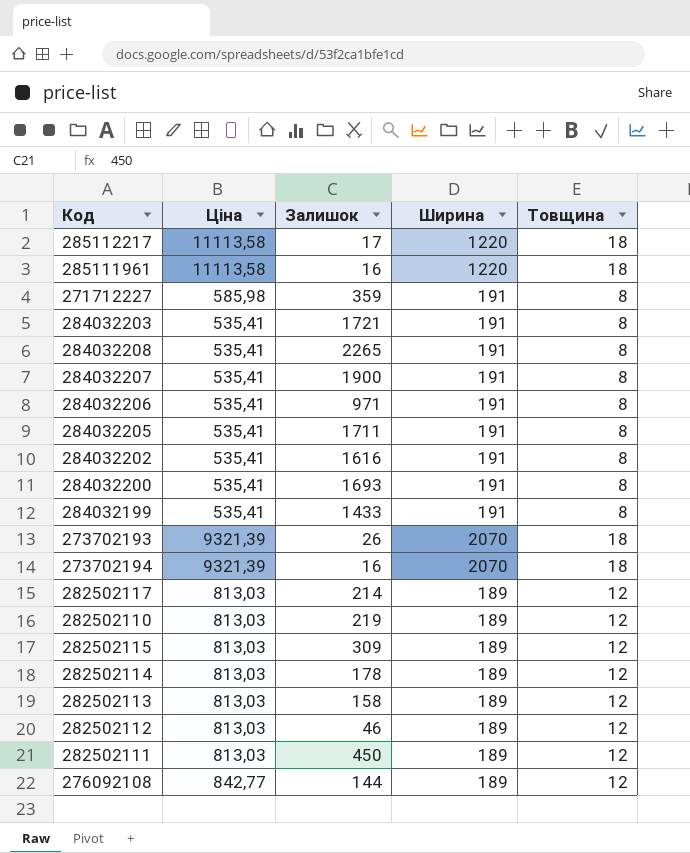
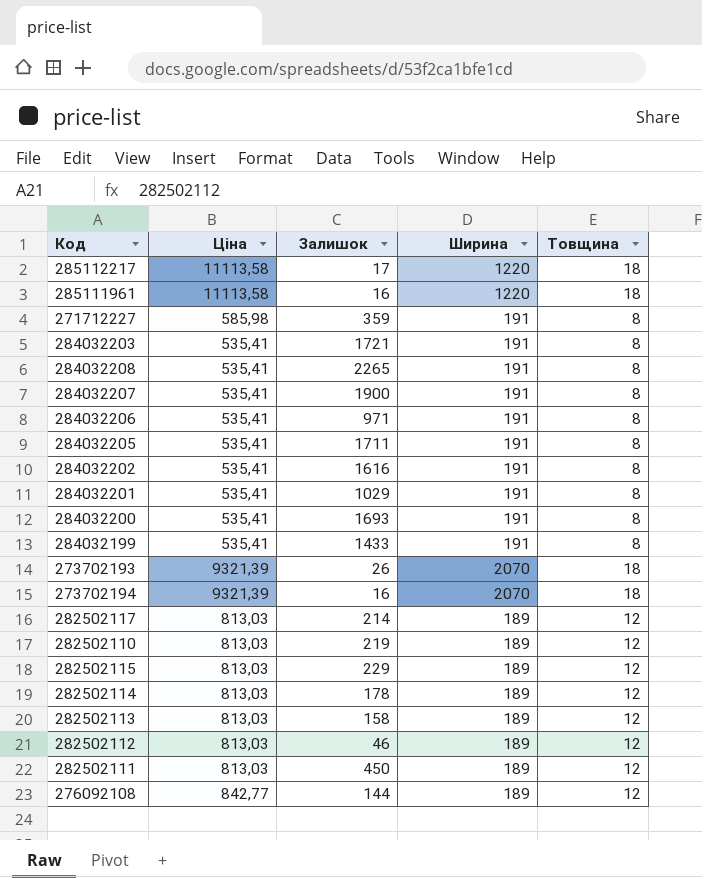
row 284032201: none -> 535,41 | 1029 | 191 | 8
282502115 | Залишок: 309 -> 229

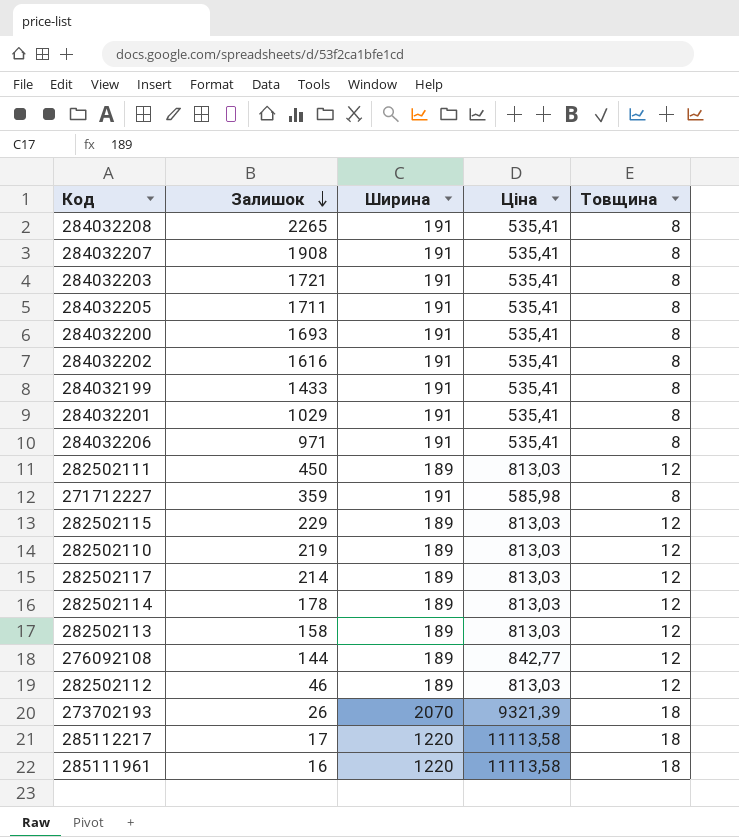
row order: none -> Залишок descending
column Ціна | position: 2 -> 4
row 273702194: 9321,39 | 16 | 2070 | 18 -> none
284032207 | Залишок: 1900 -> 1908

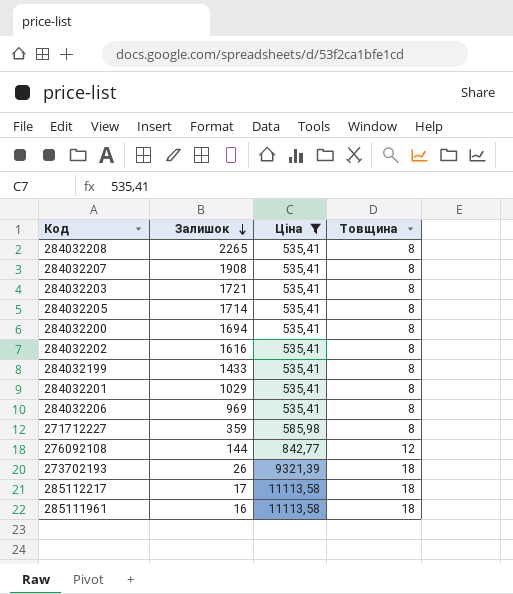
filter: none -> Ціна != 813,03
column Ширина | position: 3 -> none
284032205 | Залишок: 1711 -> 1714
284032200 | Залишок: 1693 -> 1694
284032206 | Залишок: 971 -> 969

